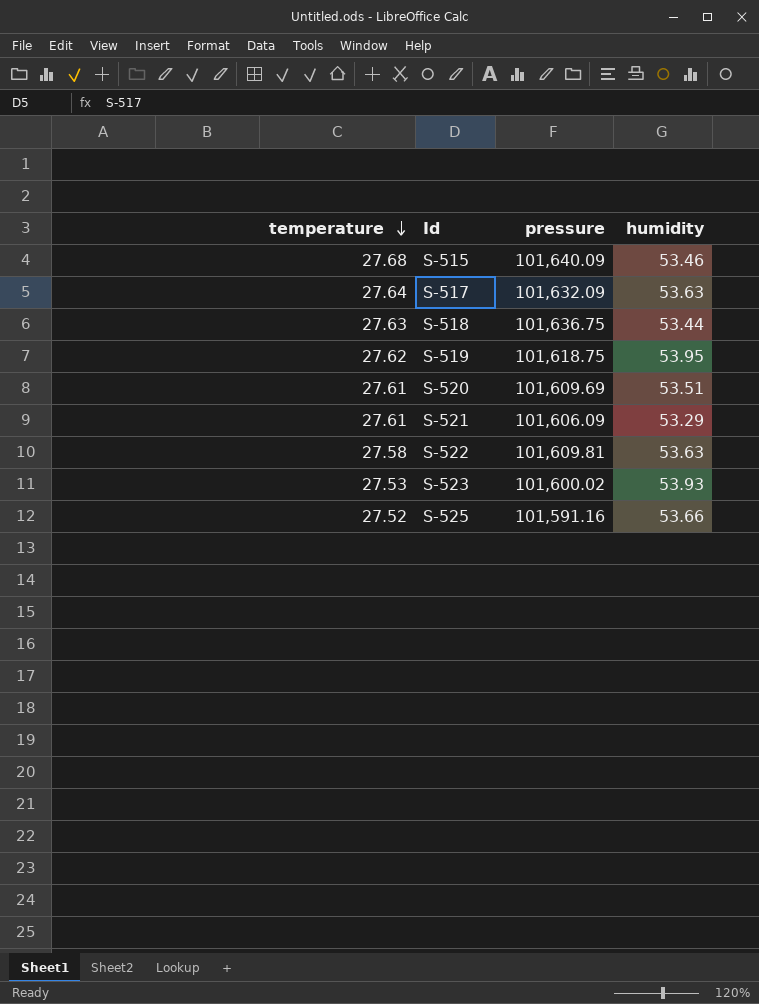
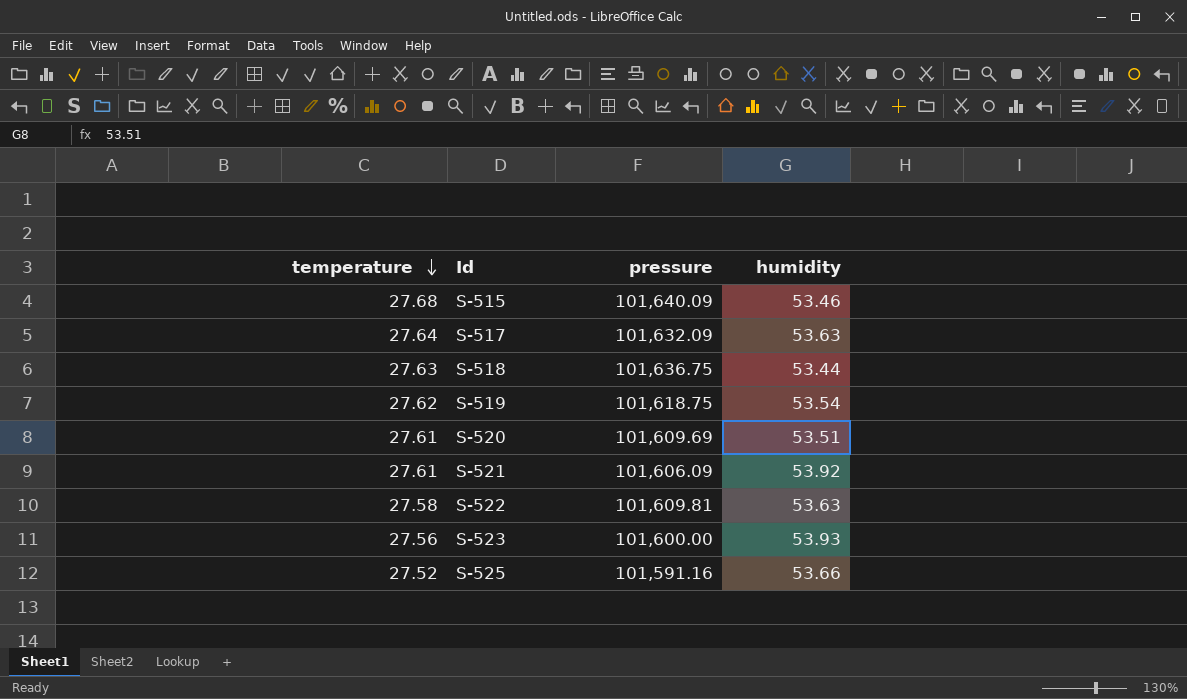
S-519 | humidity: 53.95 -> 53.54
S-521 | humidity: 53.29 -> 53.92
S-523 | temperature: 27.53 -> 27.56
S-523 | pressure: 101,600.02 -> 101,600.00

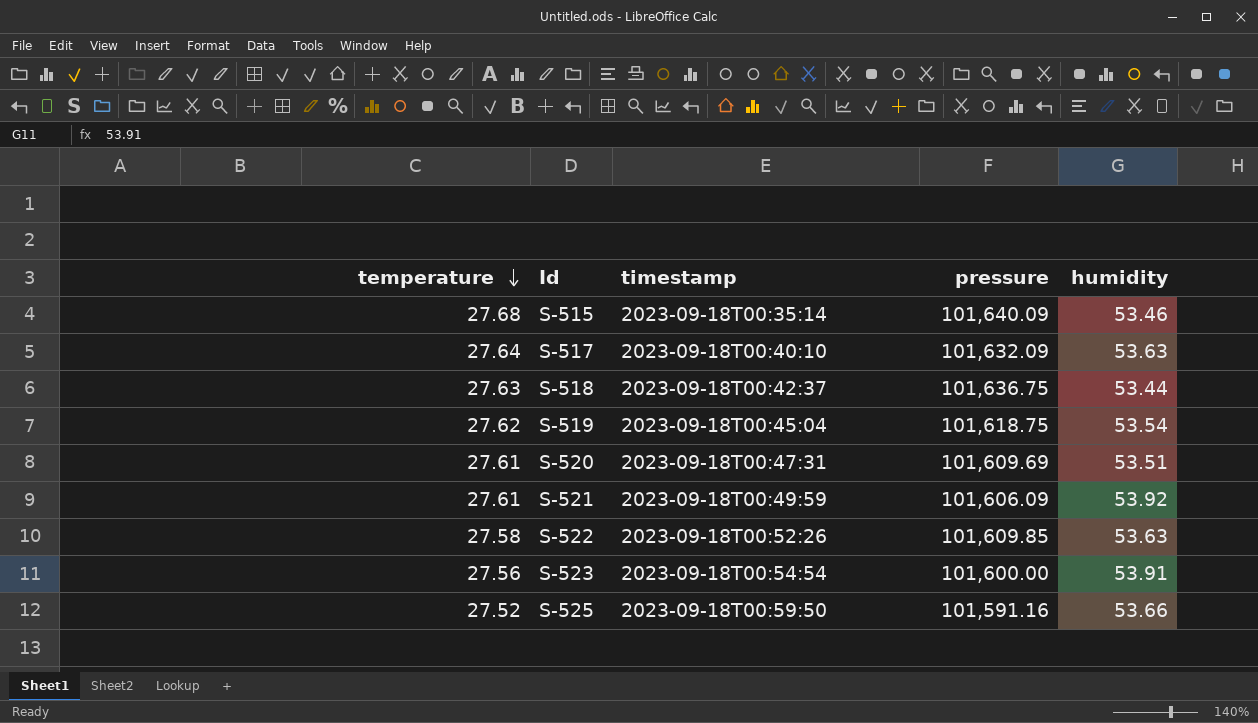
column timestamp | position: none -> 3
S-522 | pressure: 101,609.81 -> 101,609.85
S-523 | humidity: 53.93 -> 53.91

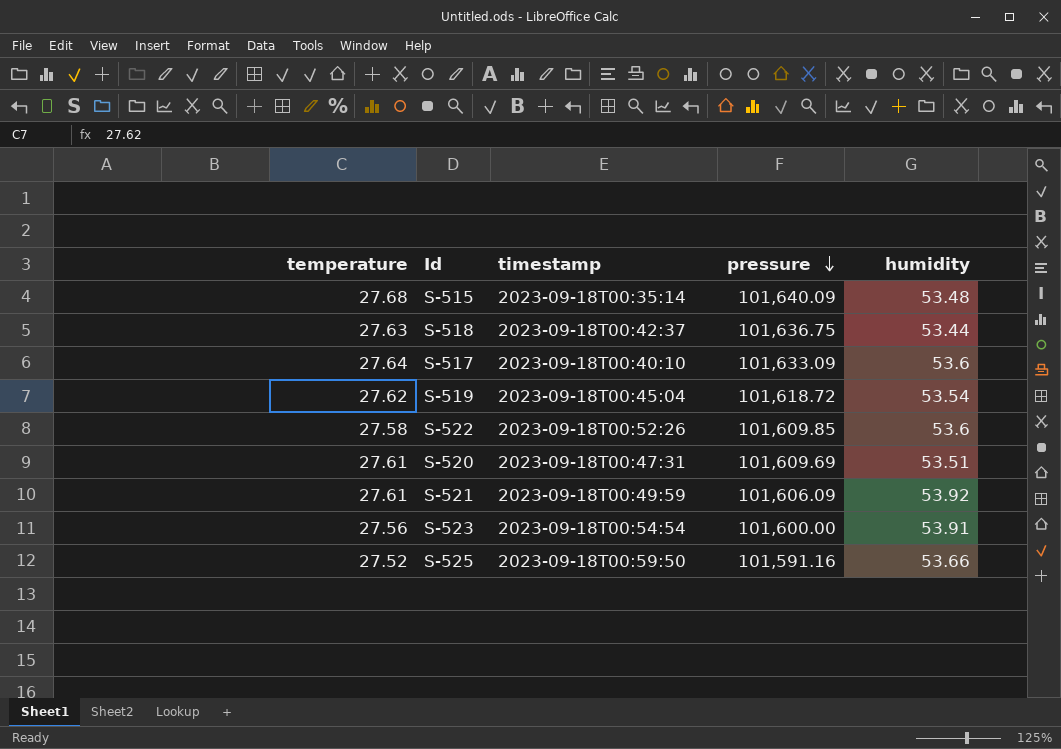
row order: temperature descending -> pressure descending
S-515 | humidity: 53.46 -> 53.48
S-517 | pressure: 101,632.09 -> 101,633.09
S-517 | humidity: 53.63 -> 53.6
S-519 | pressure: 101,618.75 -> 101,618.72
S-522 | humidity: 53.63 -> 53.6

